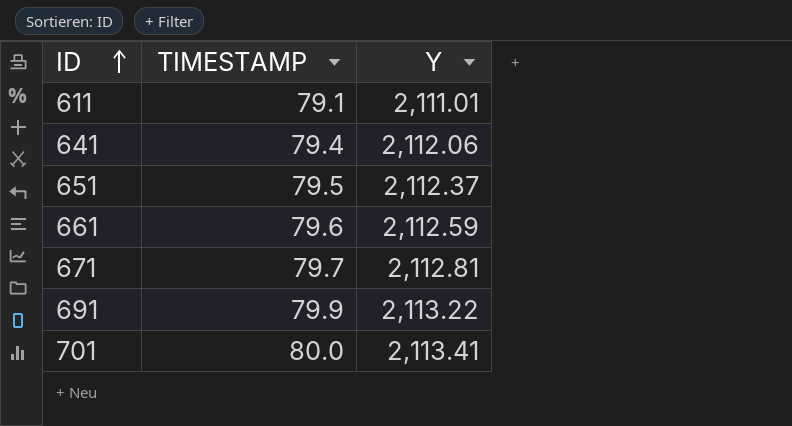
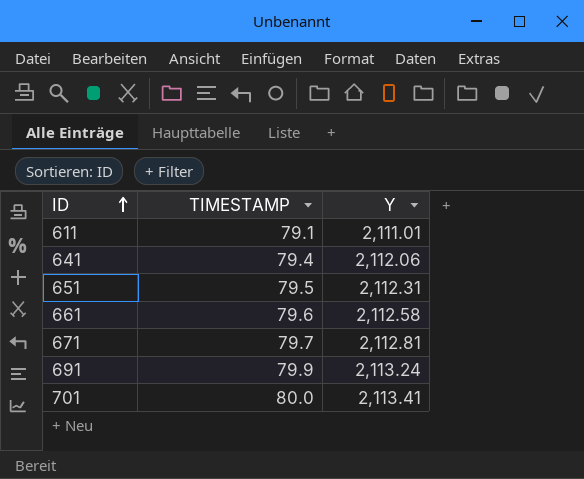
651 | Y: 2,112.37 -> 2,112.31
661 | Y: 2,112.59 -> 2,112.58
691 | Y: 2,113.22 -> 2,113.24

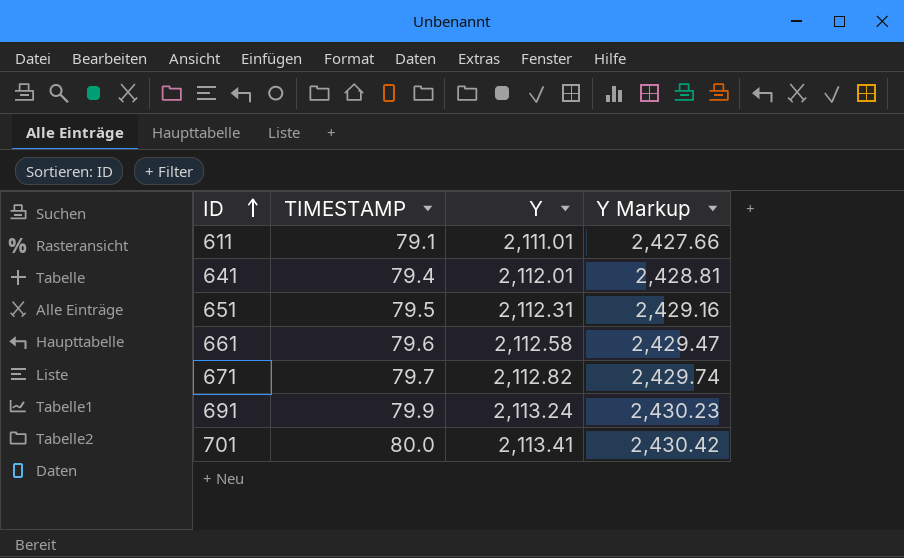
column Y Markup | formula: none -> [Y] * 1.15
641 | Y: 2,112.06 -> 2,112.01
671 | Y: 2,112.81 -> 2,112.82

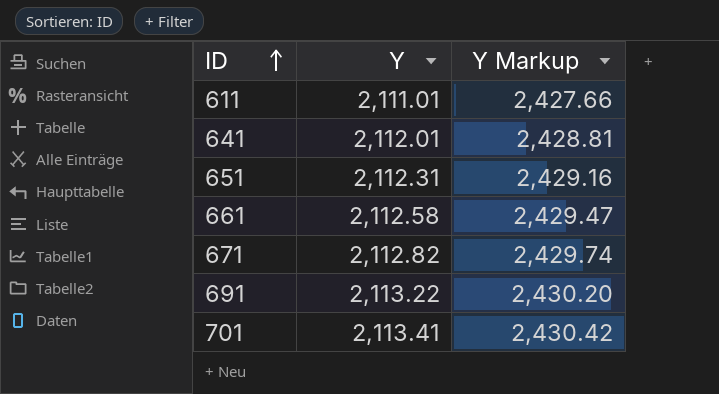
column TIMESTAMP | position: 2 -> none
691 | Y: 2,113.24 -> 2,113.22
691 | Y Markup: 2,430.23 -> 2,430.20

